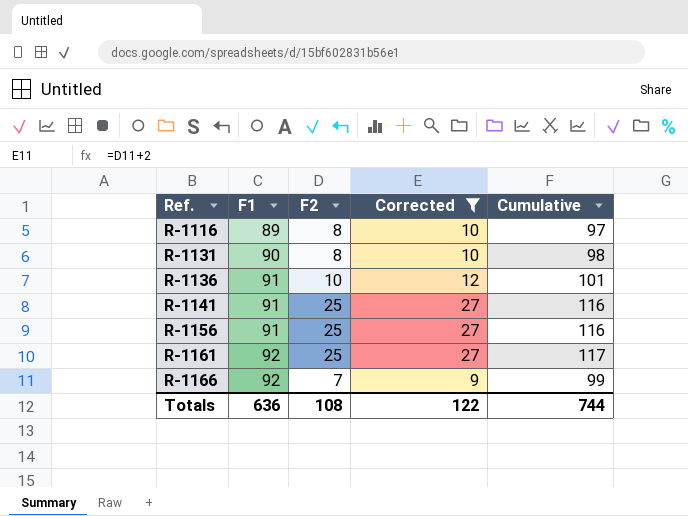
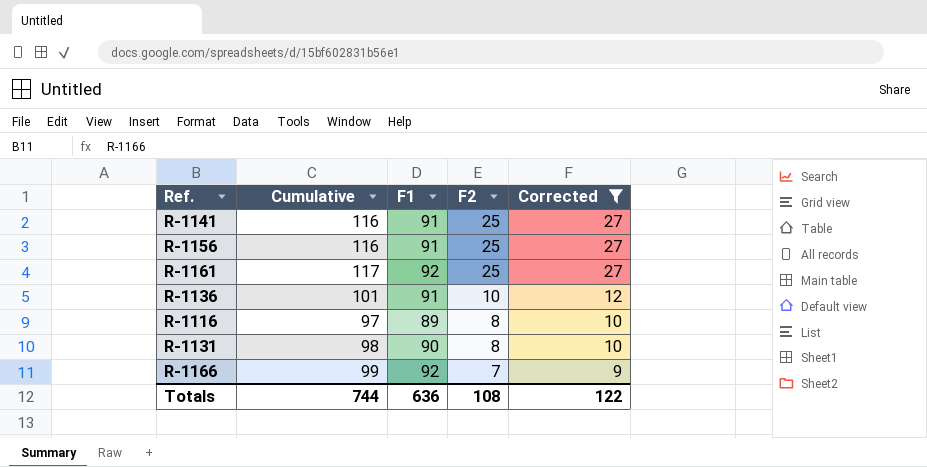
row order: Ref. ascending -> F2 descending
column Cumulative | position: 5 -> 2

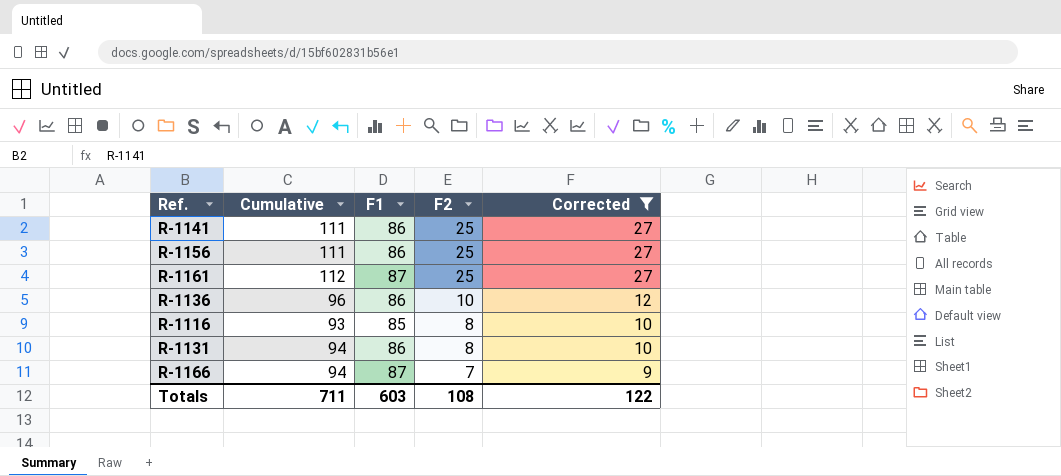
R-1141 | Cumulative: 116 -> 111
R-1141 | F1: 91 -> 86
R-1156 | Cumulative: 116 -> 111
R-1156 | F1: 91 -> 86
R-1161 | Cumulative: 117 -> 112
R-1161 | F1: 92 -> 87
R-1136 | Cumulative: 101 -> 96
R-1136 | F1: 91 -> 86
R-1116 | Cumulative: 97 -> 93
R-1116 | F1: 89 -> 85
R-1131 | Cumulative: 98 -> 94
R-1131 | F1: 90 -> 86
R-1166 | Cumulative: 99 -> 94
R-1166 | F1: 92 -> 87
Totals | Cumulative: 744 -> 711
Totals | F1: 636 -> 603

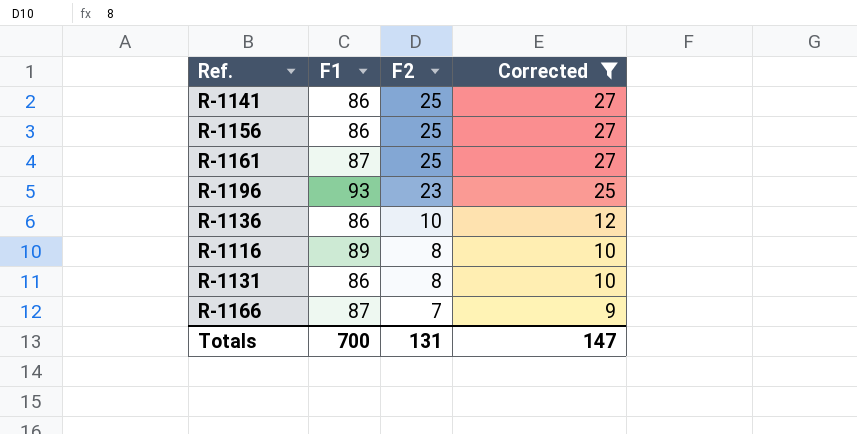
column Cumulative | formula: [F1] + [F2] -> none
row R-1196: none -> 93 | 23 | 25
R-1116 | F1: 85 -> 89
Totals | F1: 603 -> 700
Totals | F2: 108 -> 131
Totals | Corrected: 122 -> 147

